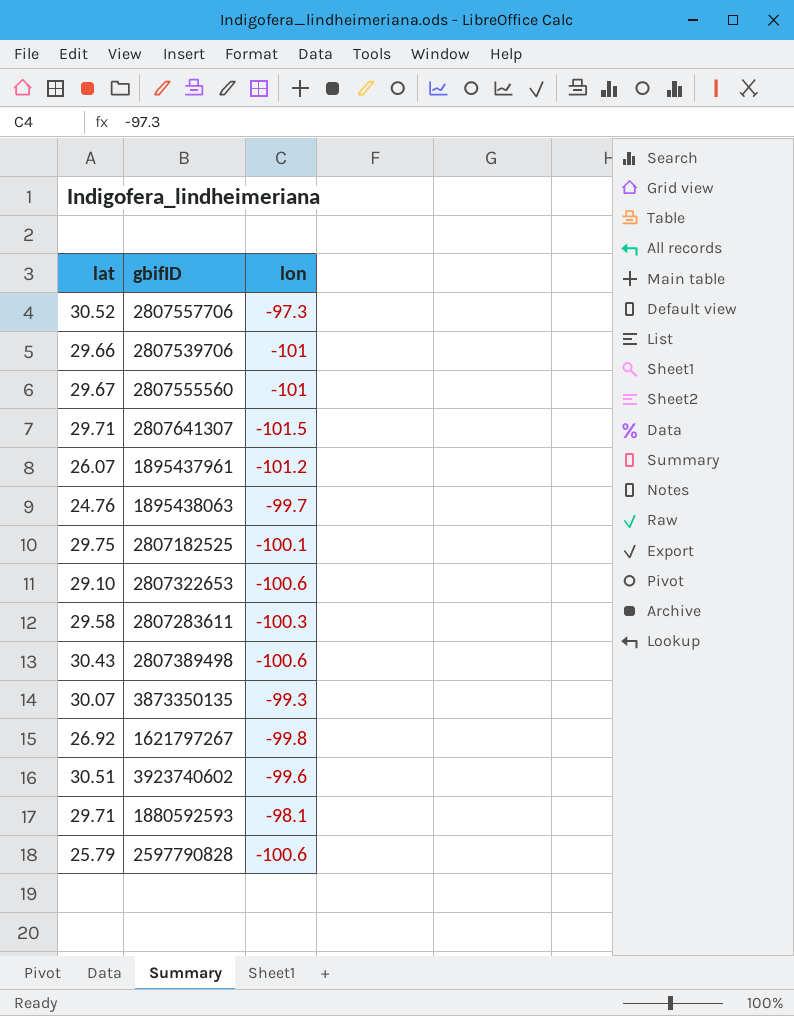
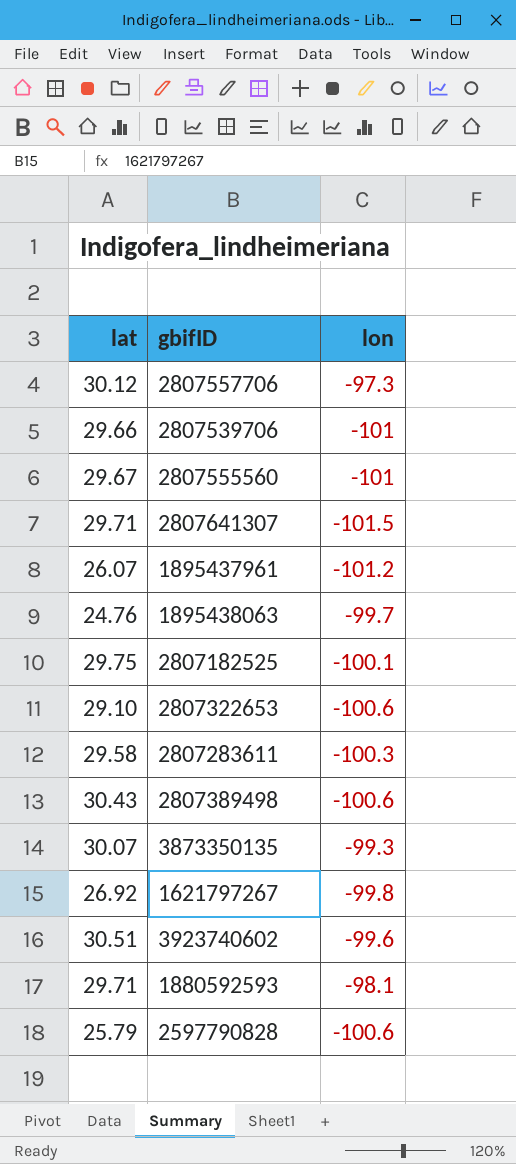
2807557706 | lat: 30.52 -> 30.12

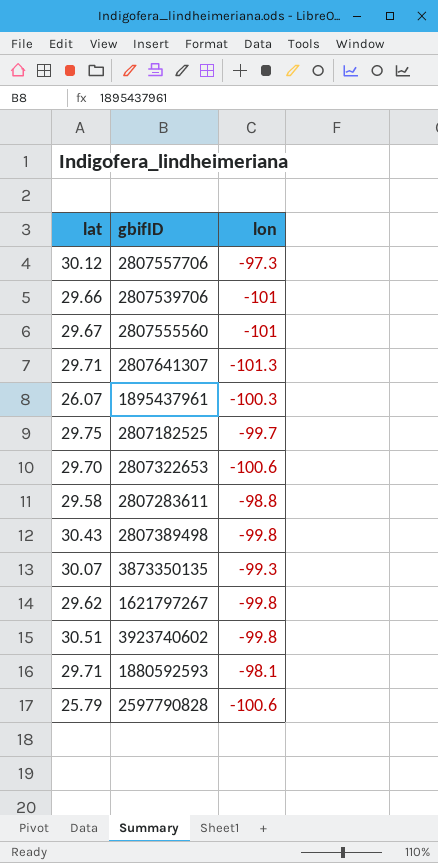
row 1895438063: 24.76 | -99.7 -> none
2807641307 | lon: -101.5 -> -101.3
1895437961 | lon: -101.2 -> -100.3
2807182525 | lon: -100.1 -> -99.7
2807322653 | lat: 29.10 -> 29.70
2807283611 | lon: -100.3 -> -98.8
2807389498 | lon: -100.6 -> -99.8
1621797267 | lat: 26.92 -> 29.62
3923740602 | lon: -99.6 -> -99.8

